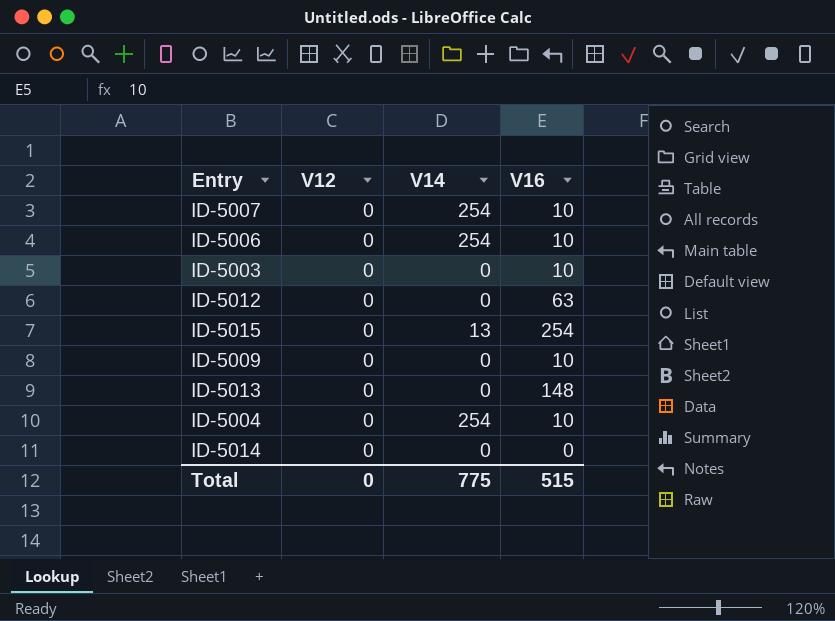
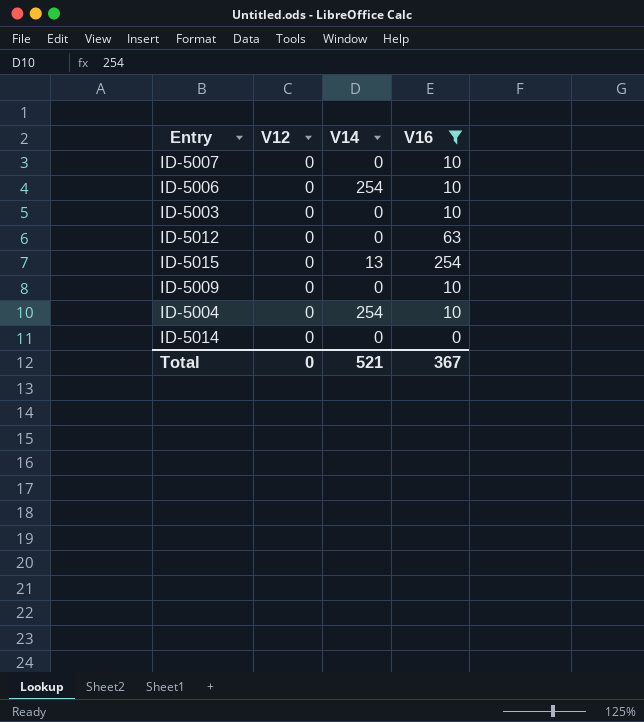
filter: none -> V16 != 148
ID-5007 | V14: 254 -> 0
Total | V14: 775 -> 521
Total | V16: 515 -> 367

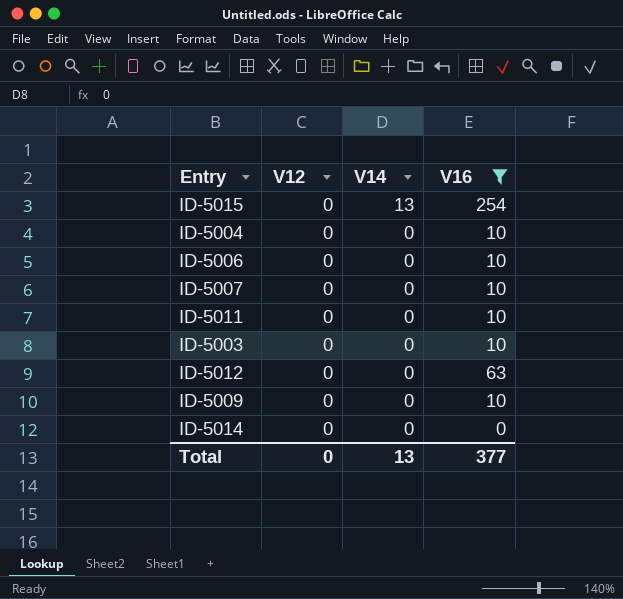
row order: none -> V14 descending
ID-5004 | V14: 254 -> 0
ID-5006 | V14: 254 -> 0
row ID-5011: none -> 0 | 0 | 10
Total | V14: 521 -> 13
Total | V16: 367 -> 377

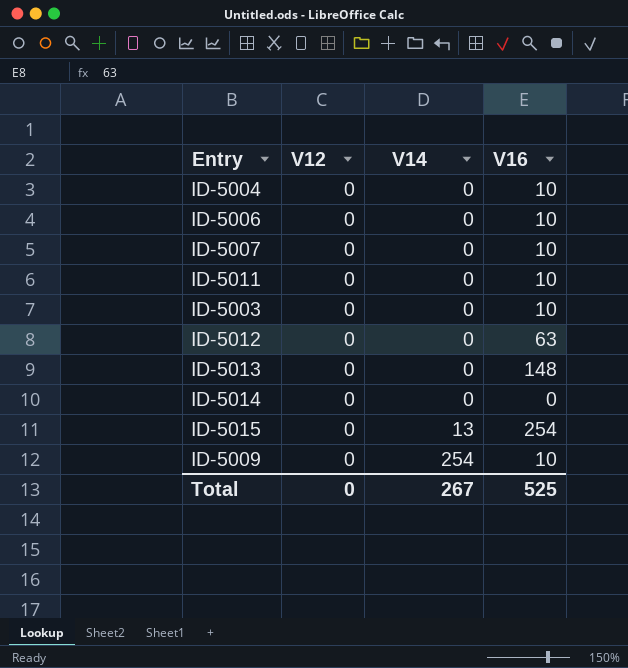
filter: V16 != 148 -> none
row order: V14 descending -> V14 ascending
ID-5009 | V14: 0 -> 254
Total | V14: 13 -> 267
Total | V16: 377 -> 525

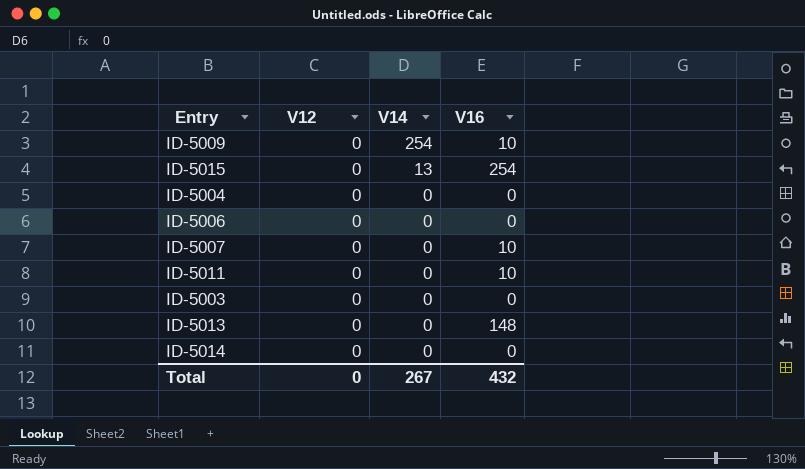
row order: V14 ascending -> V14 descending
row ID-5012: 0 | 0 | 63 -> none
ID-5004 | V16: 10 -> 0
ID-5006 | V16: 10 -> 0
ID-5003 | V16: 10 -> 0
Total | V16: 525 -> 432

